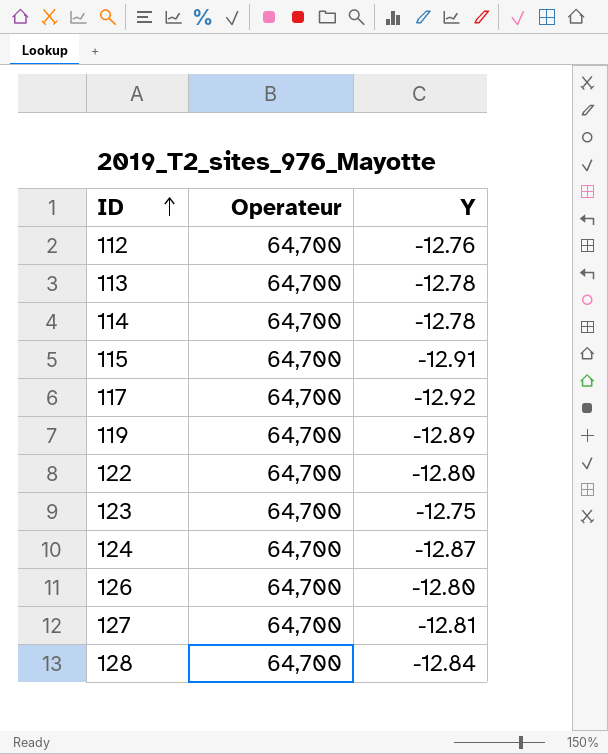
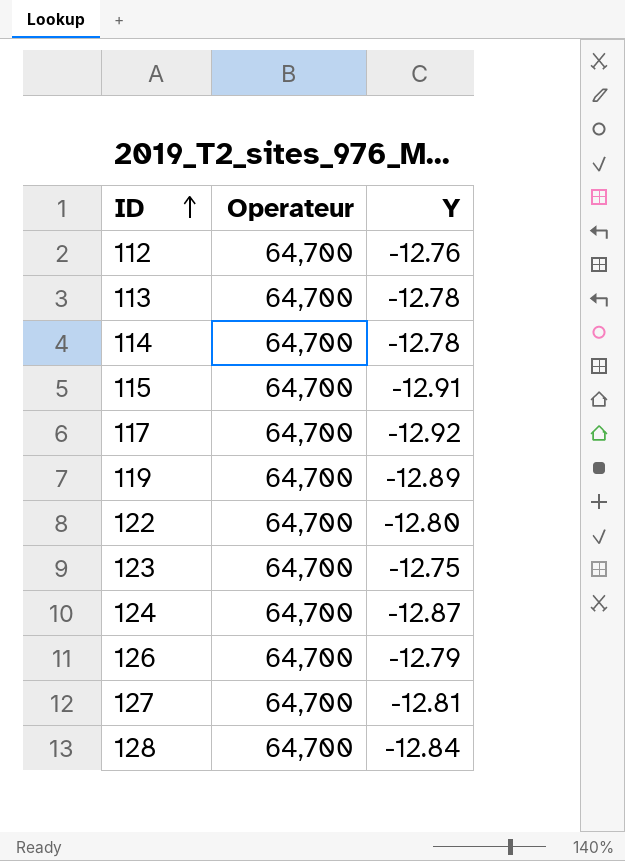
126 | Y: -12.80 -> -12.79

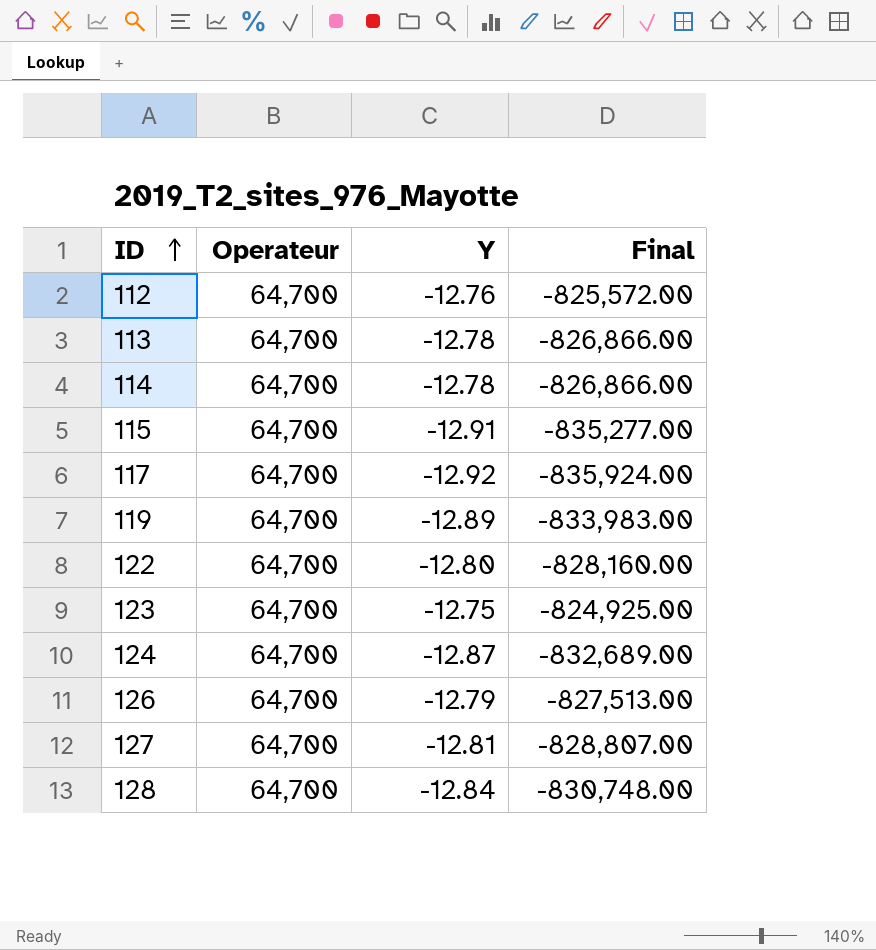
column Final | formula: none -> [Operateur] * [Y]

